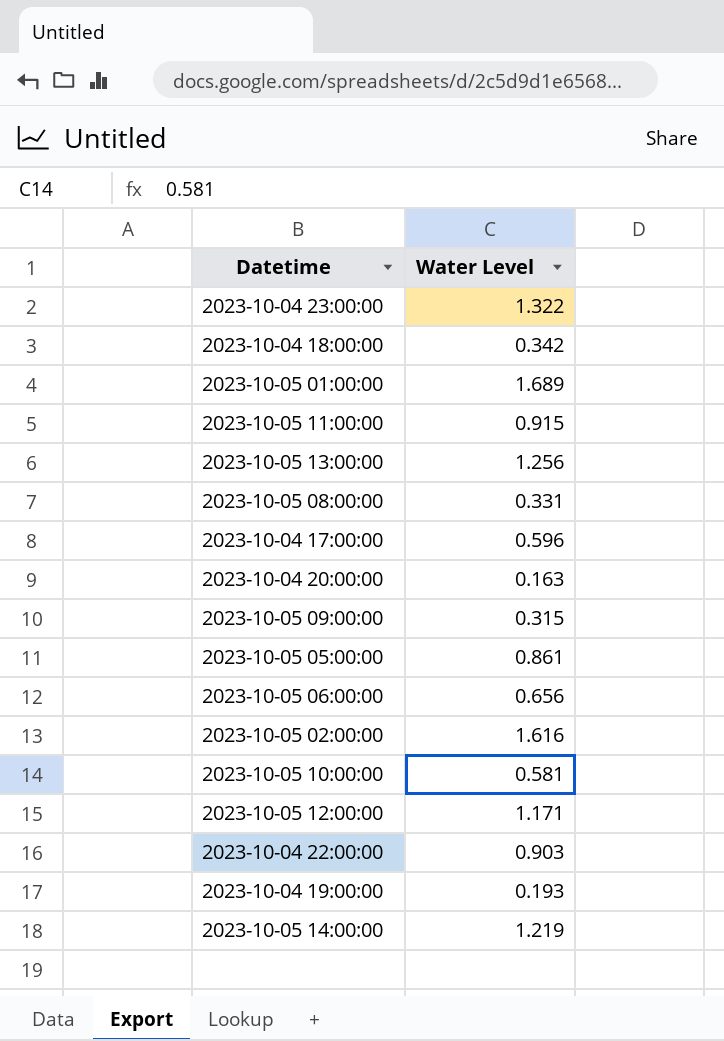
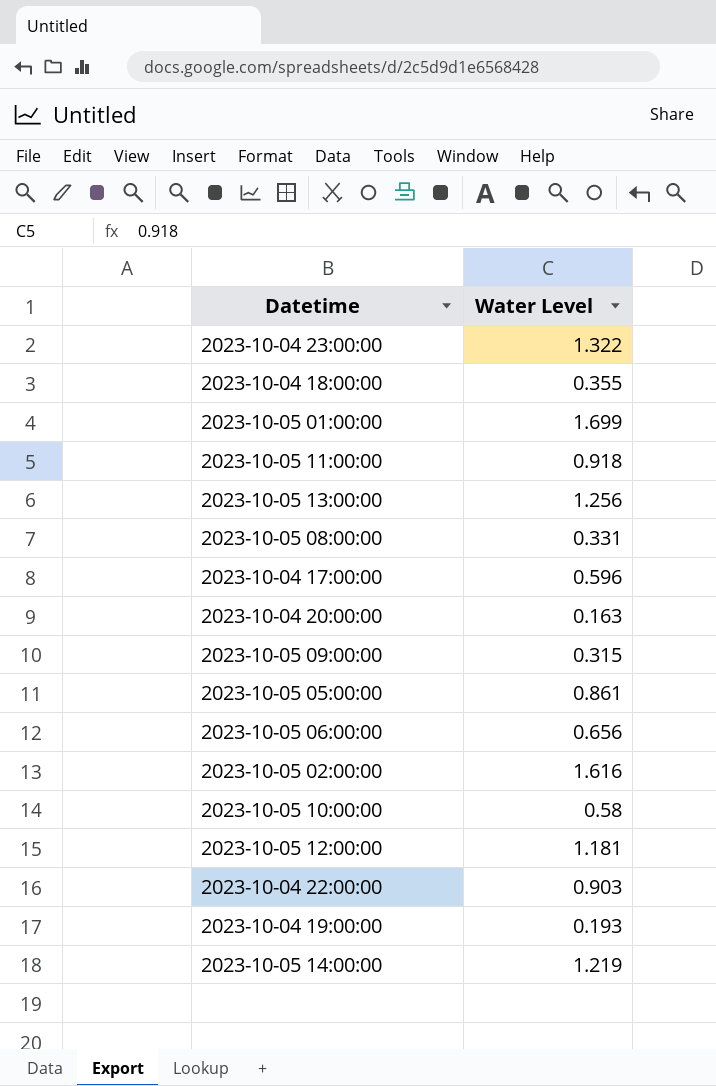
2023-10-04 18:00:00 | Water Level: 0.342 -> 0.355
2023-10-05 01:00:00 | Water Level: 1.689 -> 1.699
2023-10-05 11:00:00 | Water Level: 0.915 -> 0.918
2023-10-05 10:00:00 | Water Level: 0.581 -> 0.58
2023-10-05 12:00:00 | Water Level: 1.171 -> 1.181

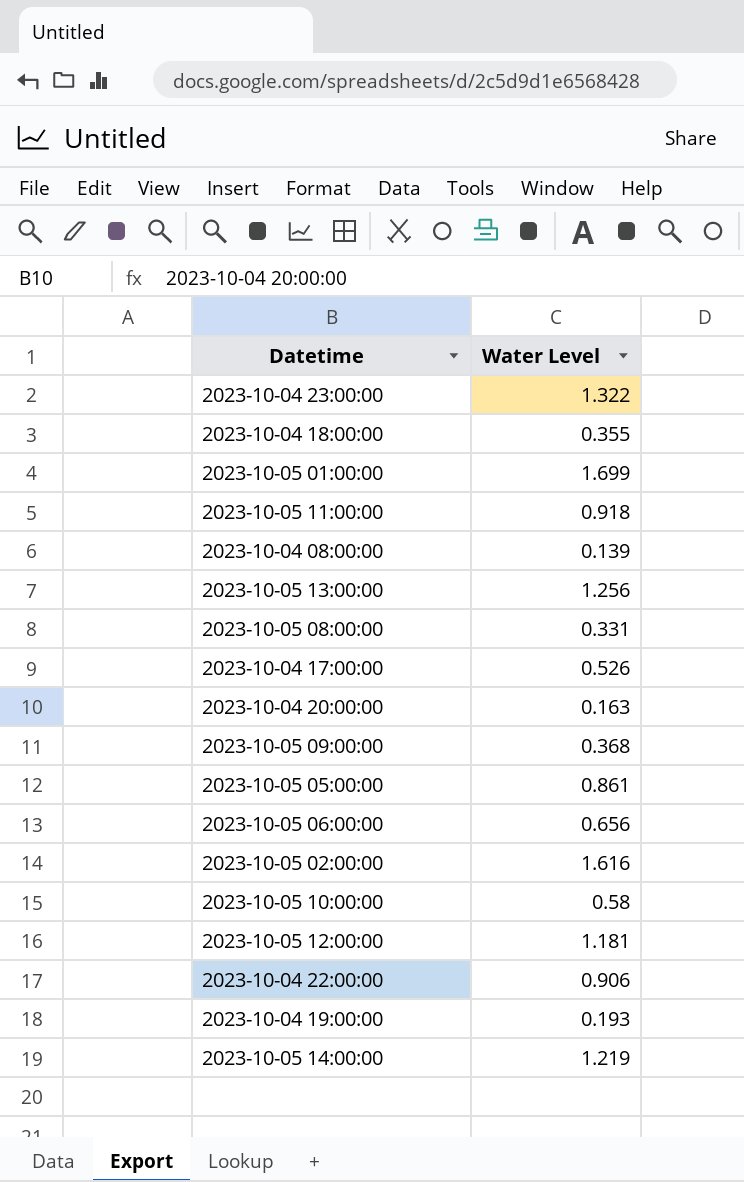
row 2023-10-04 08:00:00: none -> 0.139
2023-10-04 17:00:00 | Water Level: 0.596 -> 0.526
2023-10-05 09:00:00 | Water Level: 0.315 -> 0.368
2023-10-04 22:00:00 | Water Level: 0.903 -> 0.906

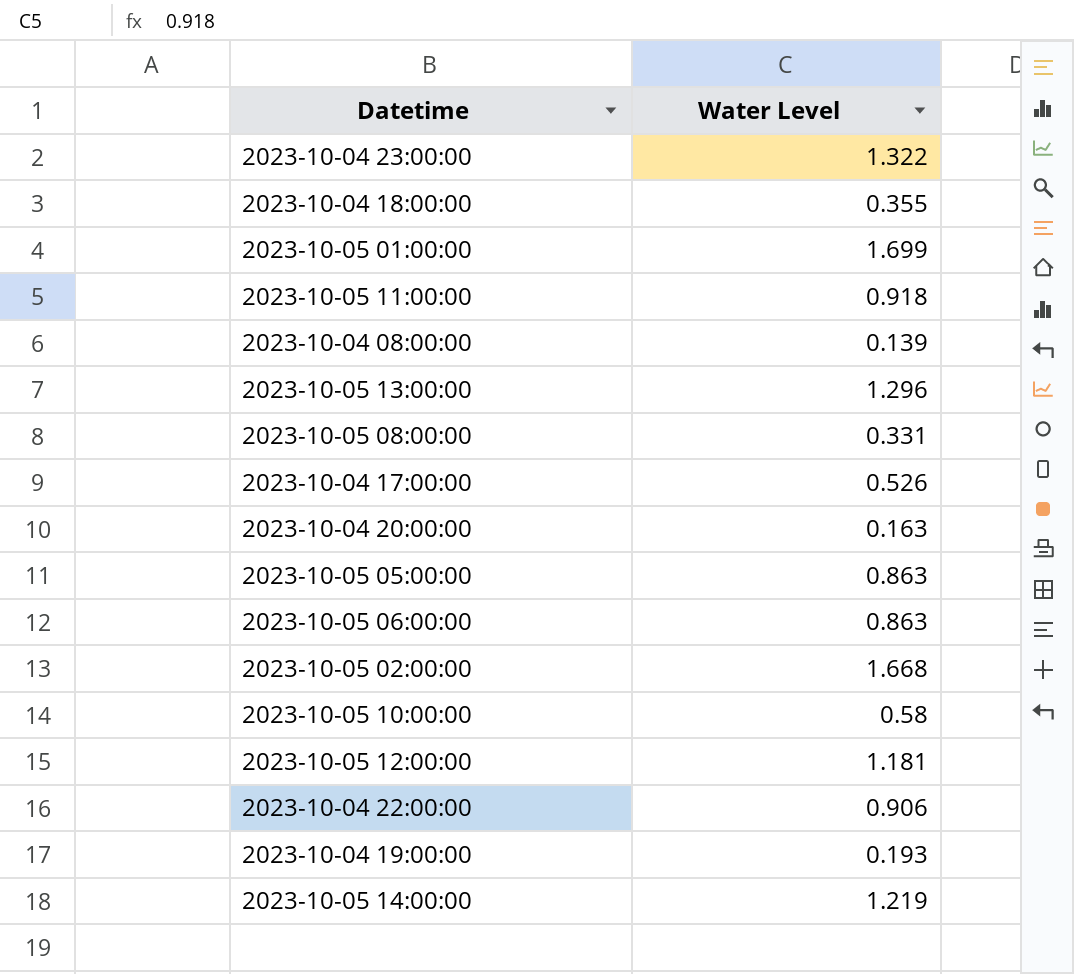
row 2023-10-05 09:00:00: 0.368 -> none
2023-10-05 13:00:00 | Water Level: 1.256 -> 1.296
2023-10-05 05:00:00 | Water Level: 0.861 -> 0.863
2023-10-05 06:00:00 | Water Level: 0.656 -> 0.863
2023-10-05 02:00:00 | Water Level: 1.616 -> 1.668

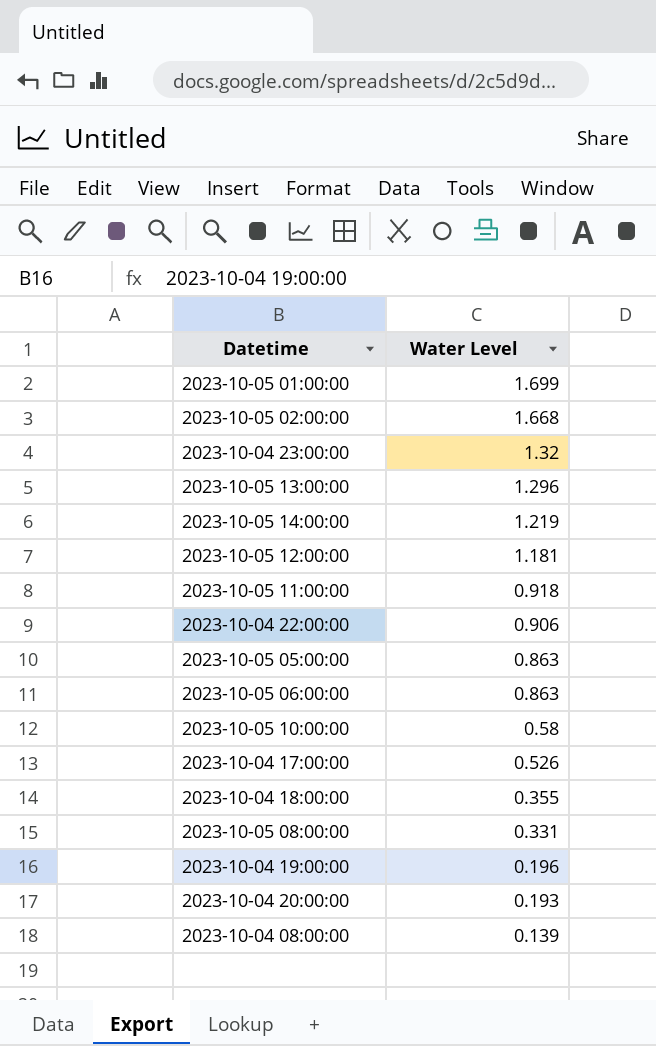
row order: none -> Water Level descending
2023-10-04 23:00:00 | Water Level: 1.322 -> 1.32
2023-10-04 19:00:00 | Water Level: 0.193 -> 0.196
2023-10-04 20:00:00 | Water Level: 0.163 -> 0.193

